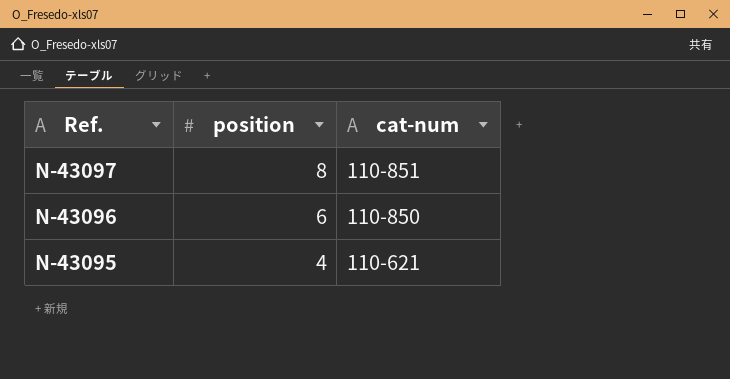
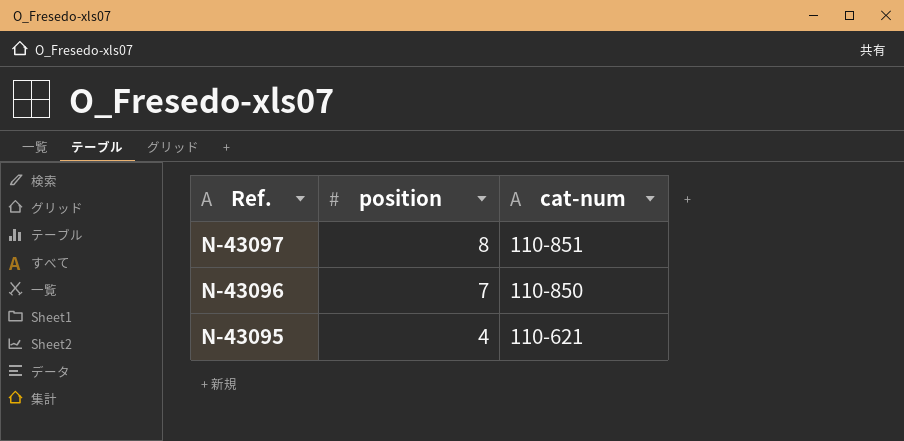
N-43096 | position: 6 -> 7

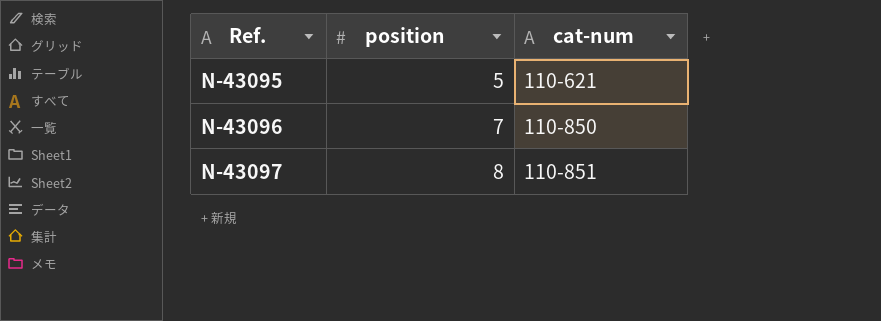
row order: Ref. descending -> Ref. ascending
N-43095 | position: 4 -> 5

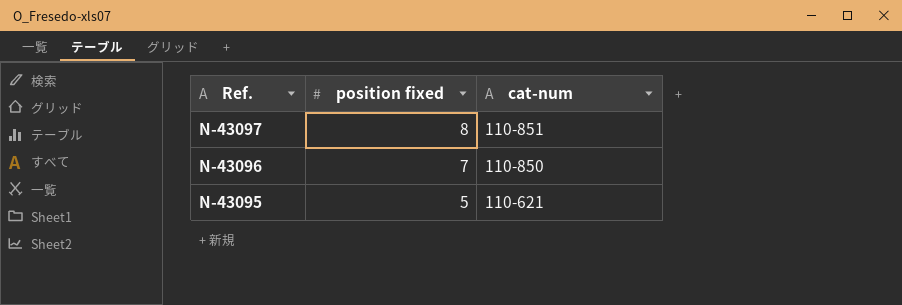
row order: Ref. ascending -> Ref. descending
column name: position -> position fixed

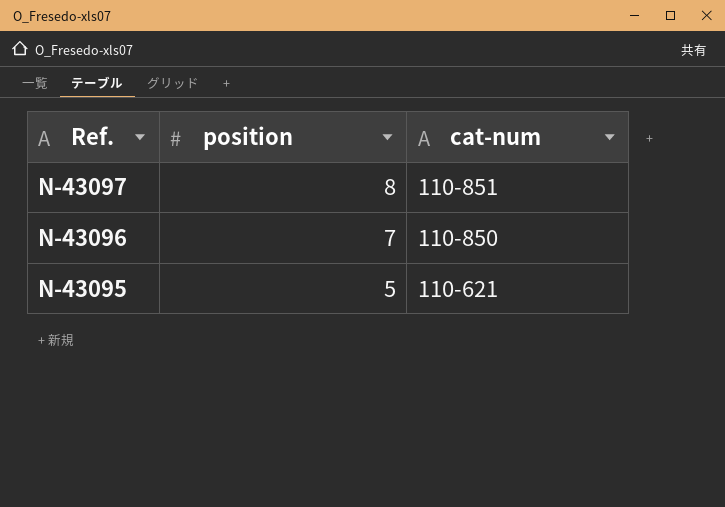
column name: position fixed -> position

